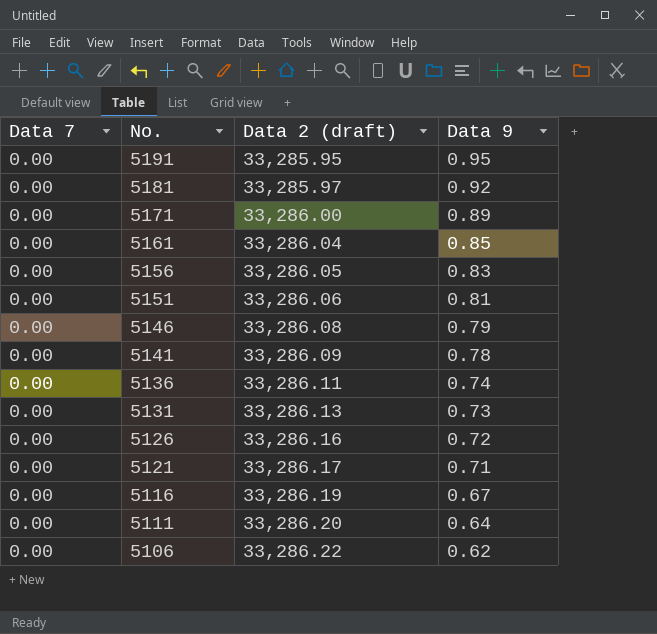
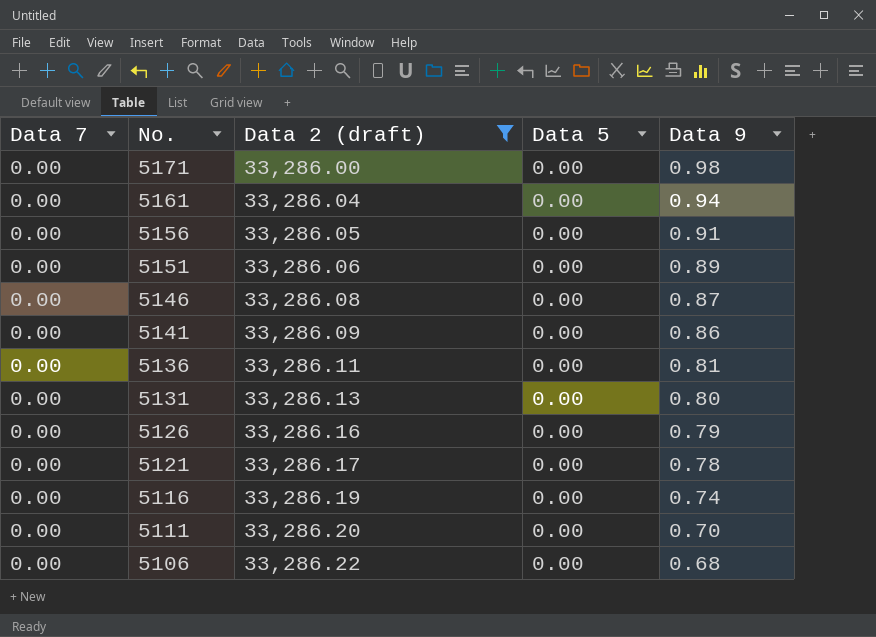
filter: none -> Data 2 (draft) >= 33,286.00
column Data 5 | position: none -> 4
5171 | Data 9: 0.89 -> 0.98
5161 | Data 9: 0.85 -> 0.94
5156 | Data 9: 0.83 -> 0.91
5151 | Data 9: 0.81 -> 0.89
5146 | Data 9: 0.79 -> 0.87
5141 | Data 9: 0.78 -> 0.86
5136 | Data 9: 0.74 -> 0.81
5131 | Data 9: 0.73 -> 0.80
5126 | Data 9: 0.72 -> 0.79
5121 | Data 9: 0.71 -> 0.78
5116 | Data 9: 0.67 -> 0.74
5111 | Data 9: 0.64 -> 0.70
5106 | Data 9: 0.62 -> 0.68

